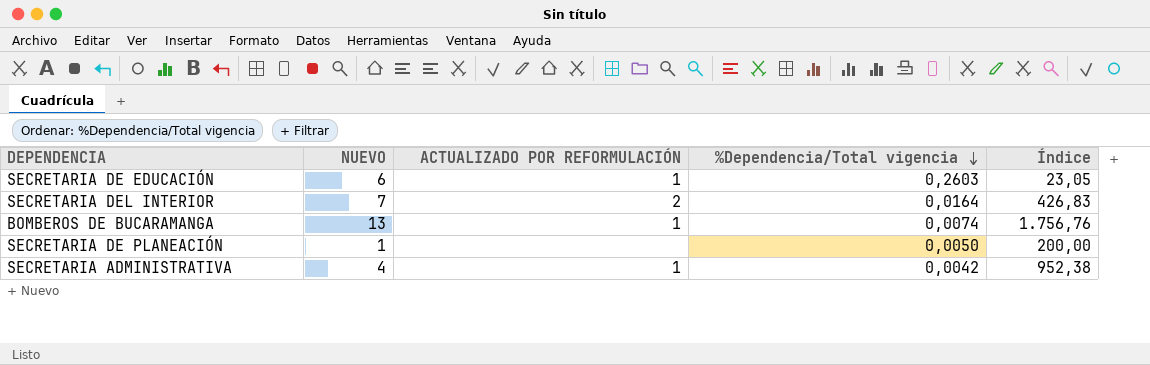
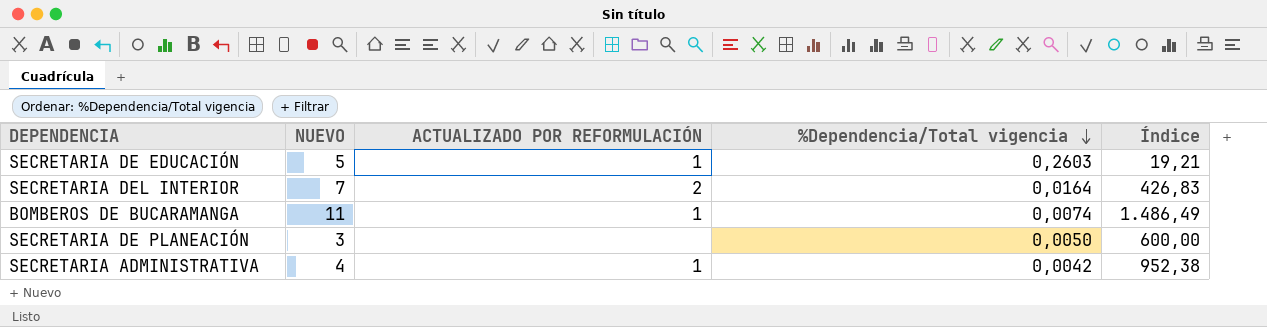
SECRETARIA DE EDUCACIÓN | NUEVO: 6 -> 5
SECRETARIA DE EDUCACIÓN | Índice: 23,05 -> 19,21
BOMBEROS DE BUCARAMANGA | NUEVO: 13 -> 11
BOMBEROS DE BUCARAMANGA | Índice: 1.756,76 -> 1.486,49
SECRETARIA DE PLANEACIÓN | NUEVO: 1 -> 3
SECRETARIA DE PLANEACIÓN | Índice: 200,00 -> 600,00

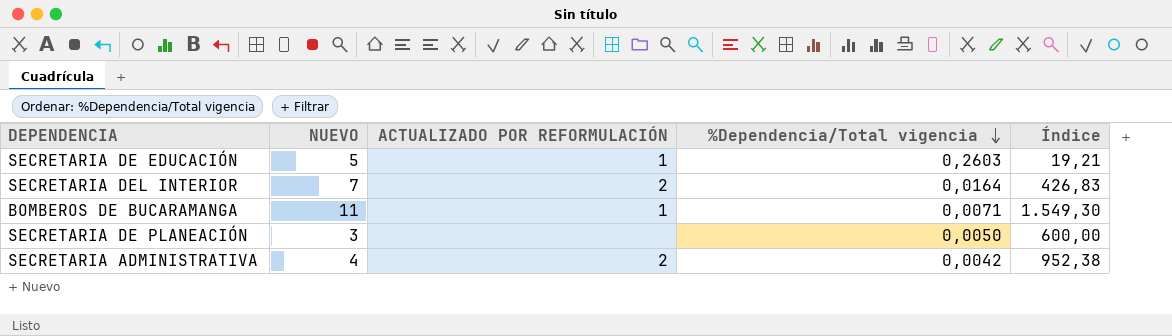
BOMBEROS DE BUCARAMANGA | %Dependencia/Total vigencia: 0,0074 -> 0,0071
BOMBEROS DE BUCARAMANGA | Índice: 1.486,49 -> 1.549,30
SECRETARIA ADMINISTRATIVA | ACTUALIZADO POR REFORMULACIÓN: 1 -> 2

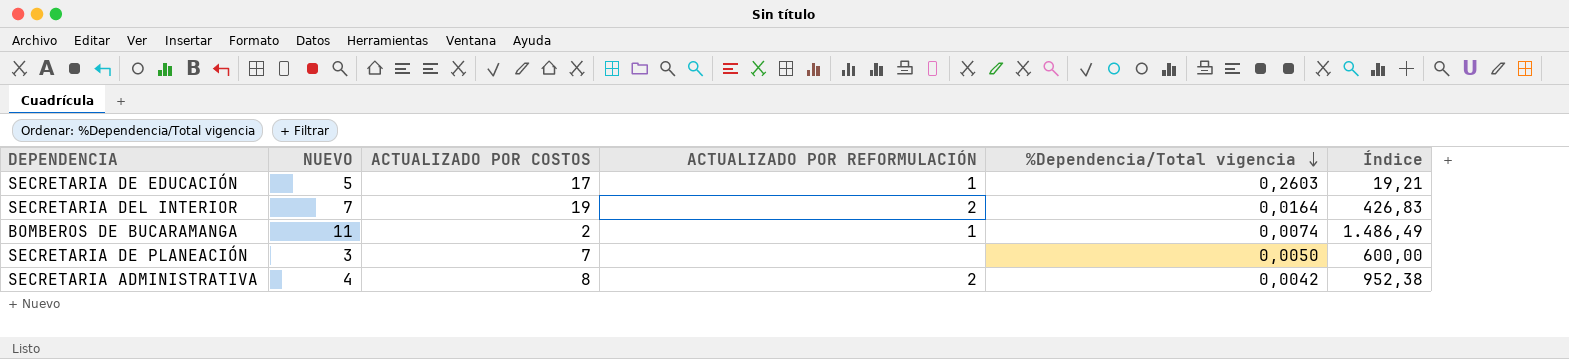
column ACTUALIZADO POR COSTOS | position: none -> 3
BOMBEROS DE BUCARAMANGA | %Dependencia/Total vigencia: 0,0071 -> 0,0074
BOMBEROS DE BUCARAMANGA | Índice: 1.549,30 -> 1.486,49

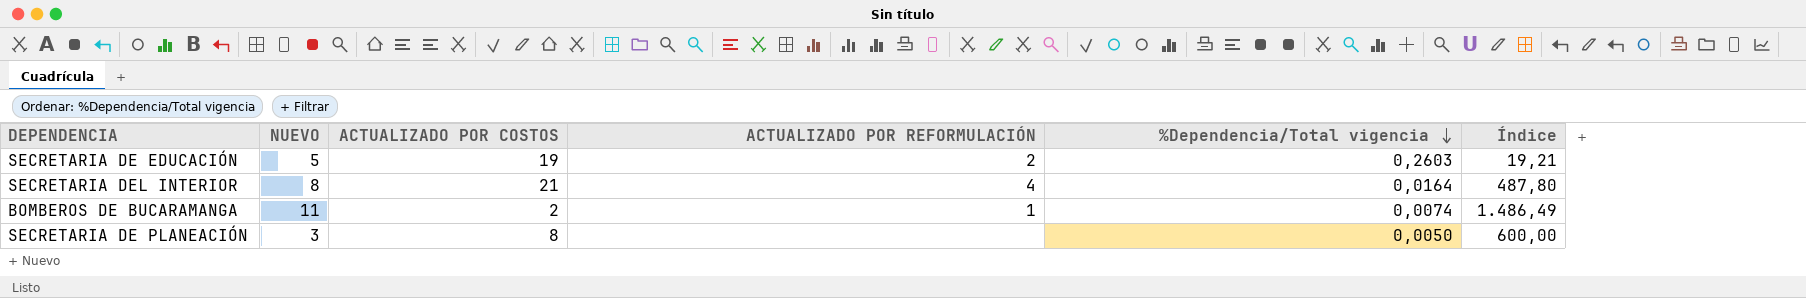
row SECRETARIA ADMINISTRATIVA: 4 | 8 | 2 | 0,0042 | 952,38 -> none
SECRETARIA DE EDUCACIÓN | ACTUALIZADO POR COSTOS: 17 -> 19
SECRETARIA DE EDUCACIÓN | ACTUALIZADO POR REFORMULACIÓN: 1 -> 2
SECRETARIA DEL INTERIOR | NUEVO: 7 -> 8
SECRETARIA DEL INTERIOR | ACTUALIZADO POR COSTOS: 19 -> 21
SECRETARIA DEL INTERIOR | ACTUALIZADO POR REFORMULACIÓN: 2 -> 4
SECRETARIA DEL INTERIOR | Índice: 426,83 -> 487,80
SECRETARIA DE PLANEACIÓN | ACTUALIZADO POR COSTOS: 7 -> 8

